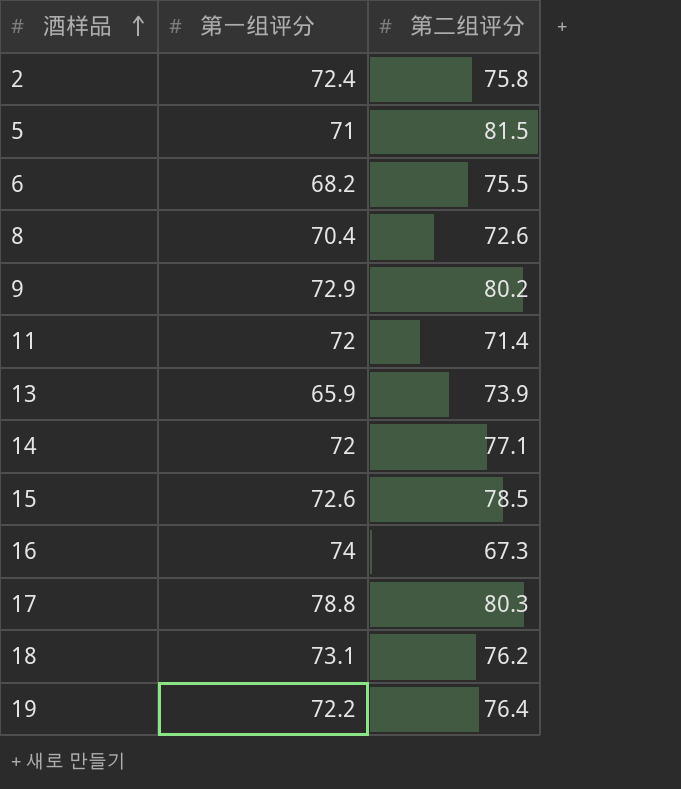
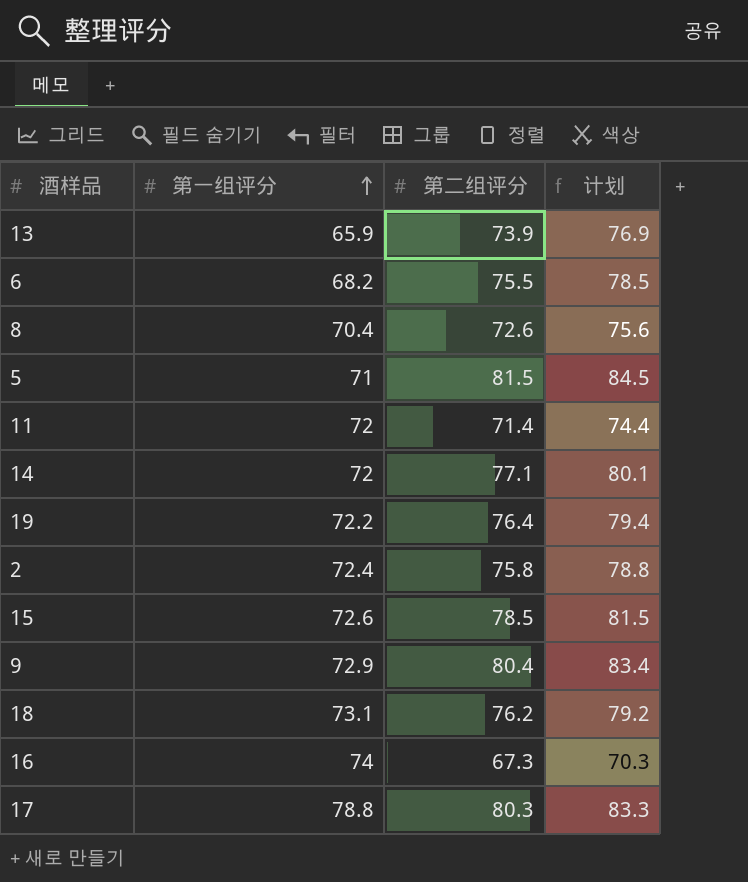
row order: 酒样品 ascending -> 第一组评分 ascending
column 计划 | formula: none -> [第二组评分] + 3
9 | 第二组评分: 80.2 -> 80.4

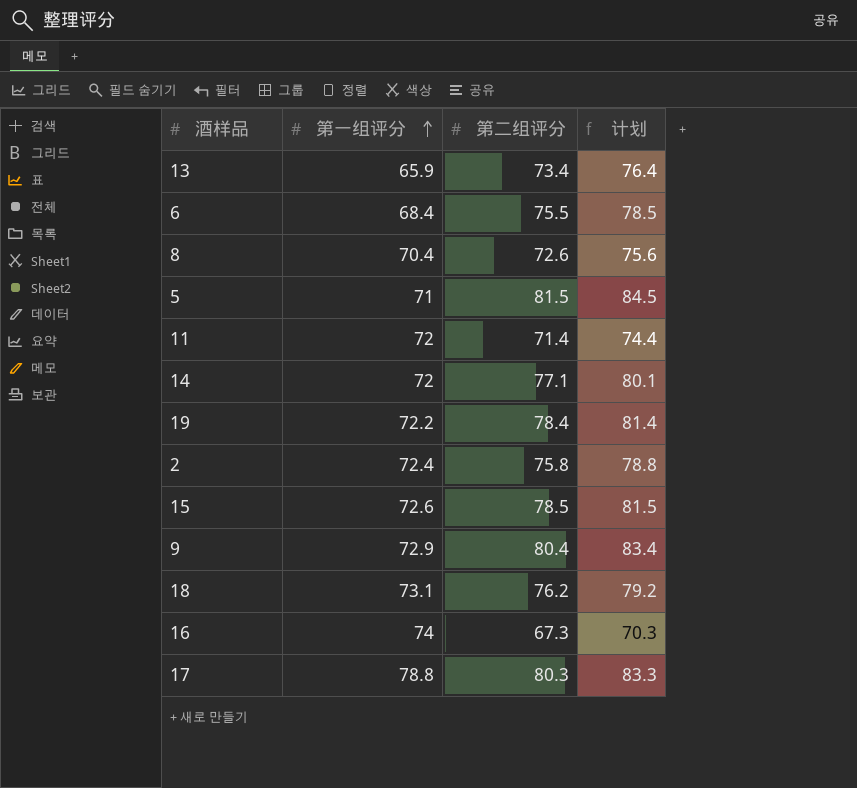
13 | 第二组评分: 73.9 -> 73.4
13 | 计划: 76.9 -> 76.4
6 | 第一组评分: 68.2 -> 68.4
19 | 第二组评分: 76.4 -> 78.4
19 | 计划: 79.4 -> 81.4

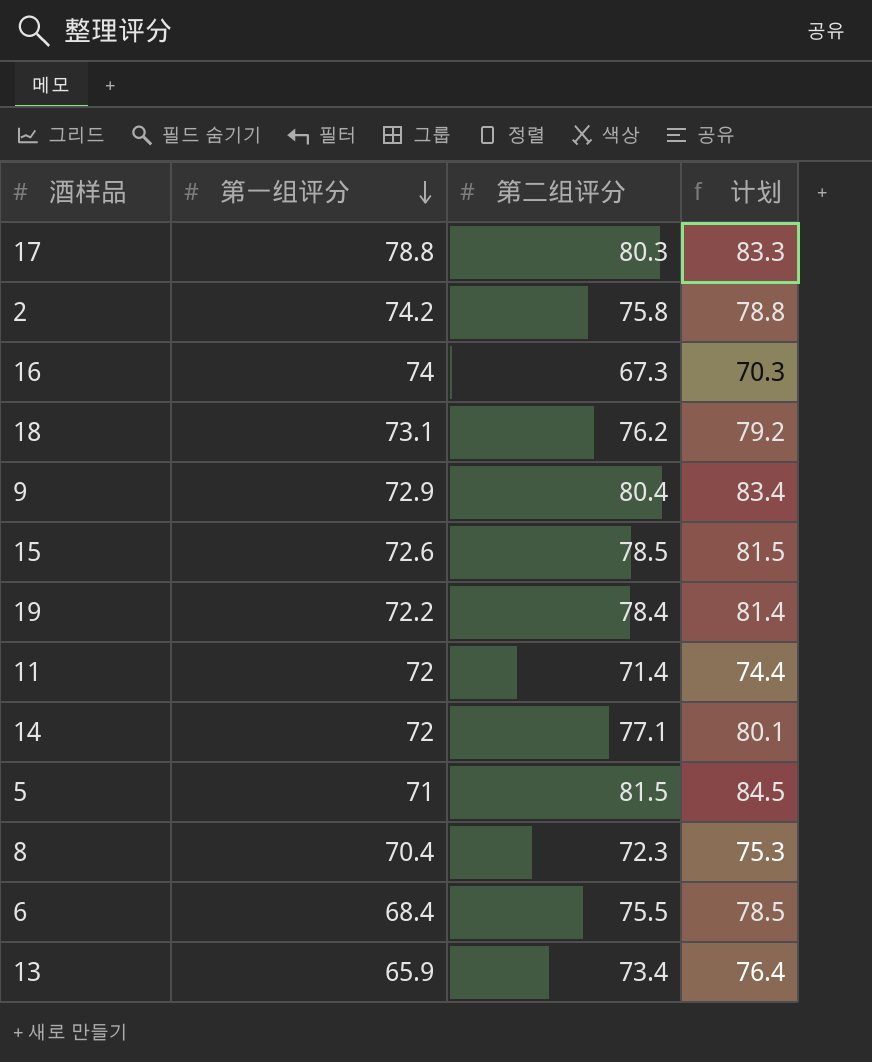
row order: 第一组评分 ascending -> 第一组评分 descending
2 | 第一组评分: 72.4 -> 74.2
8 | 第二组评分: 72.6 -> 72.3
8 | 计划: 75.6 -> 75.3

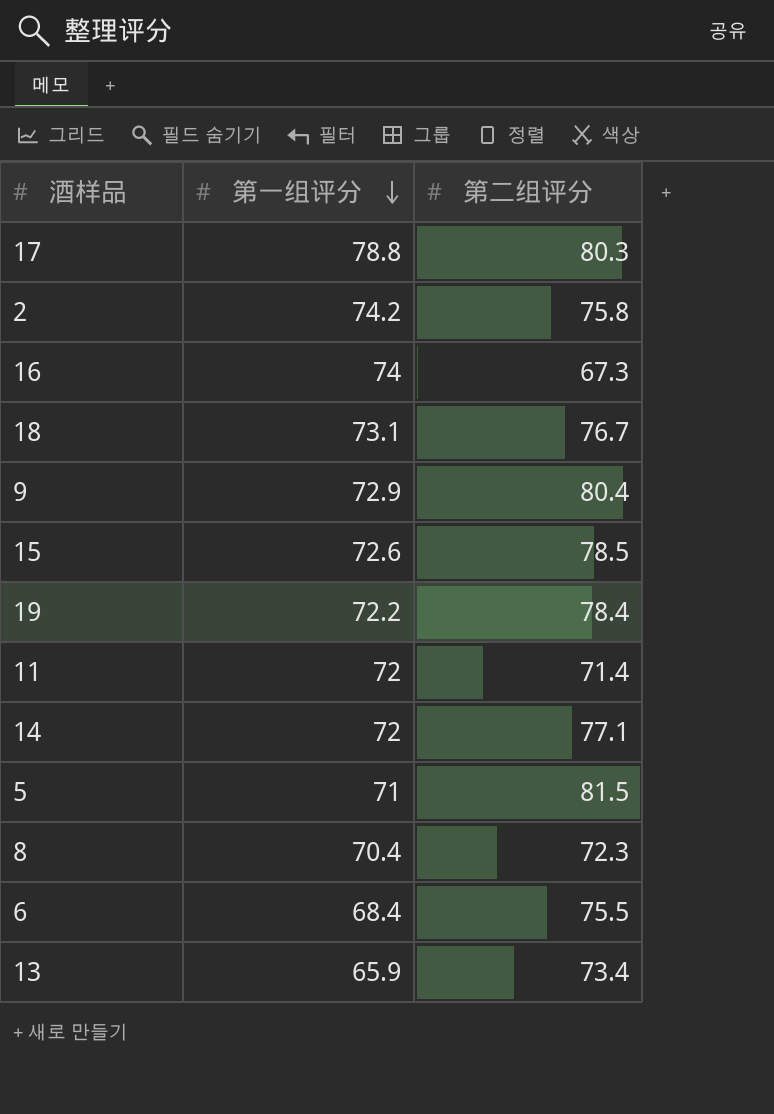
column 计划 | formula: [第二组评分] + 3 -> none
18 | 第二组评分: 76.2 -> 76.7

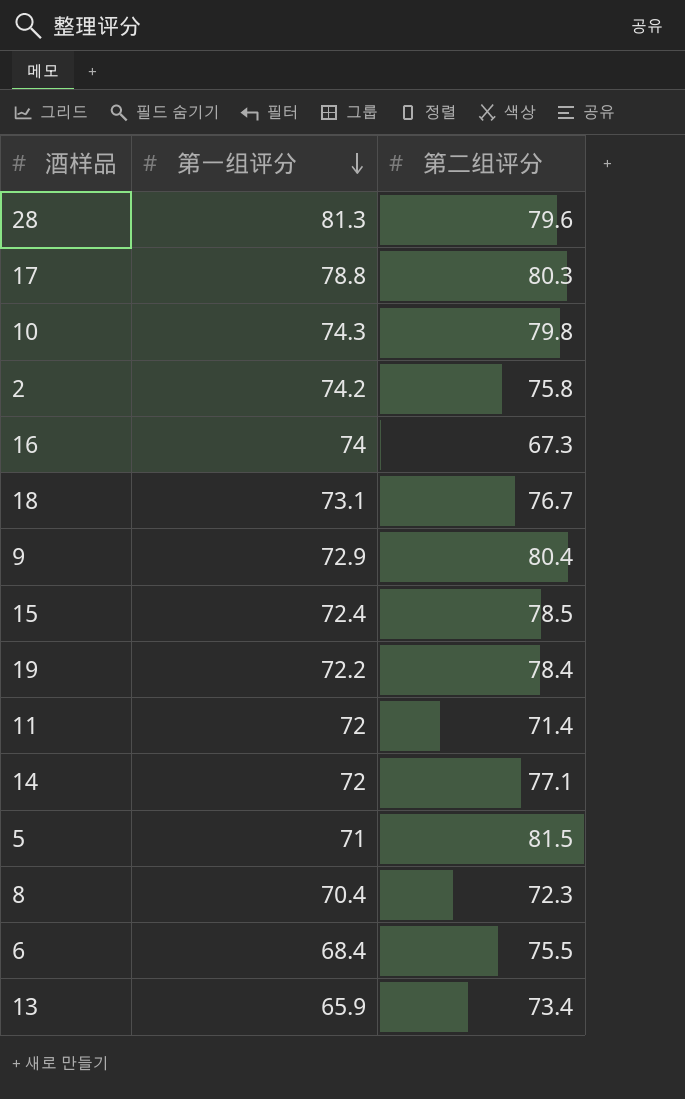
row 28: none -> 81.3 | 79.6
row 10: none -> 74.3 | 79.8
15 | 第一组评分: 72.6 -> 72.4

